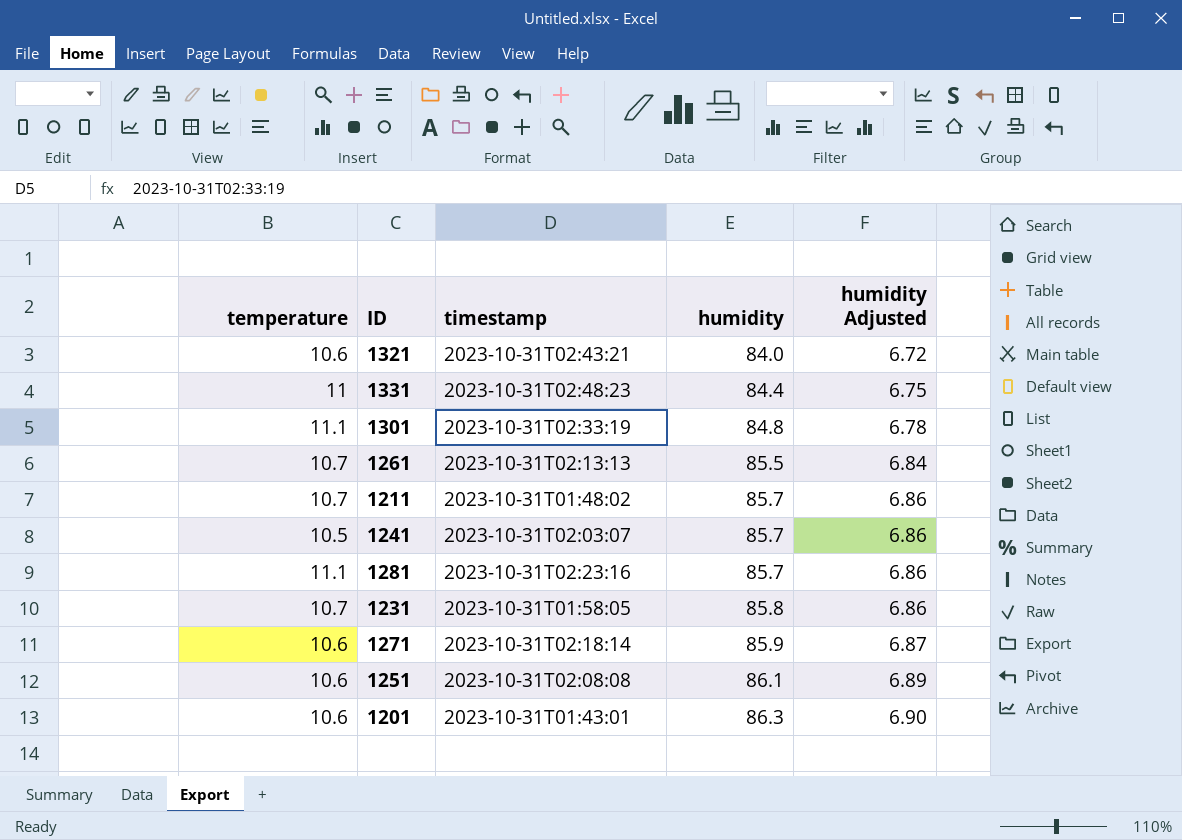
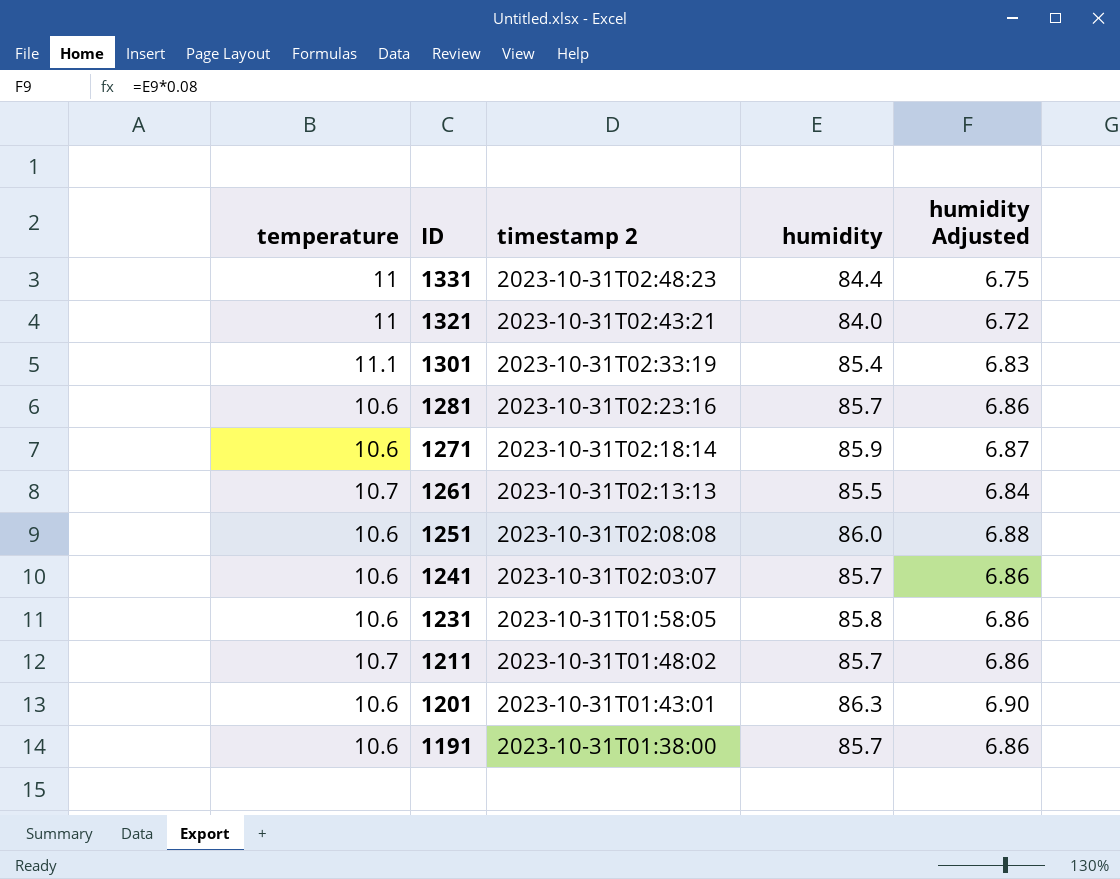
row order: humidity ascending -> ID descending
column name: timestamp -> timestamp 2
1321 | temperature: 10.6 -> 11
1301 | humidity: 84.8 -> 85.4
1301 | humidity Adjusted: 6.78 -> 6.83
1281 | temperature: 11.1 -> 10.6
1251 | humidity: 86.1 -> 86.0
1251 | humidity Adjusted: 6.89 -> 6.88
1241 | temperature: 10.5 -> 10.6
1231 | temperature: 10.7 -> 10.6
row 1191: none -> 10.6 | 2023-10-31T01:38:00 | 85.7 | 6.86

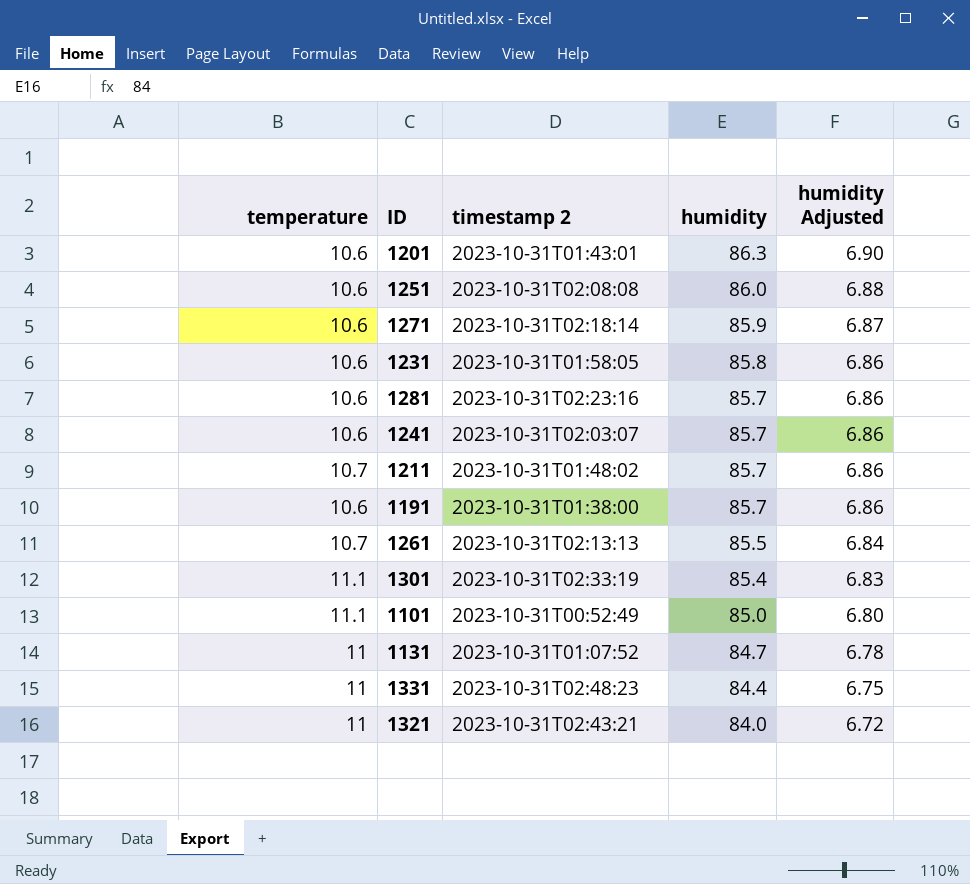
row order: ID descending -> humidity descending
row 1101: none -> 11.1 | 2023-10-31T00:52:49 | 85.0 | 6.80
row 1131: none -> 11 | 2023-10-31T01:07:52 | 84.7 | 6.78

